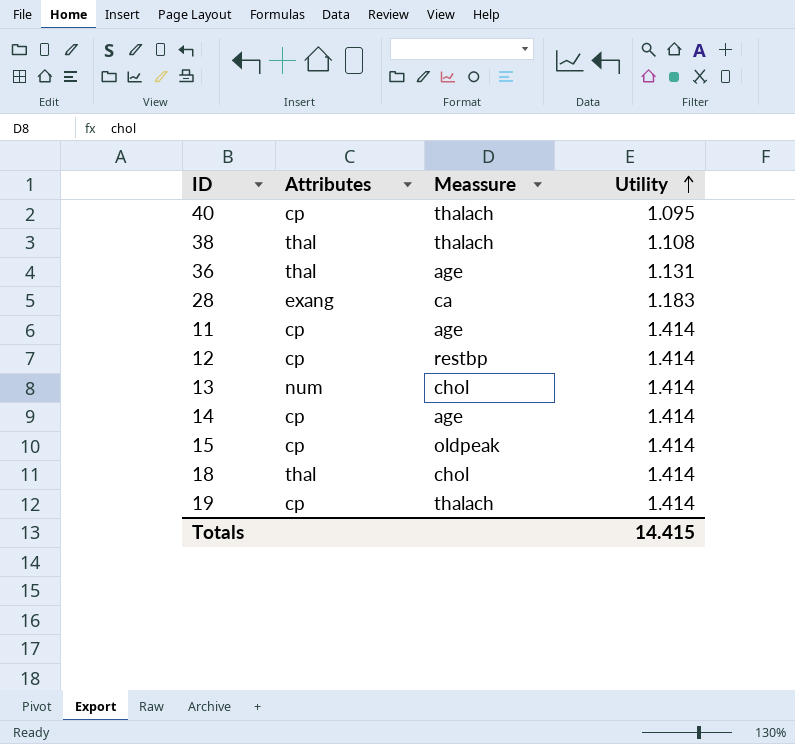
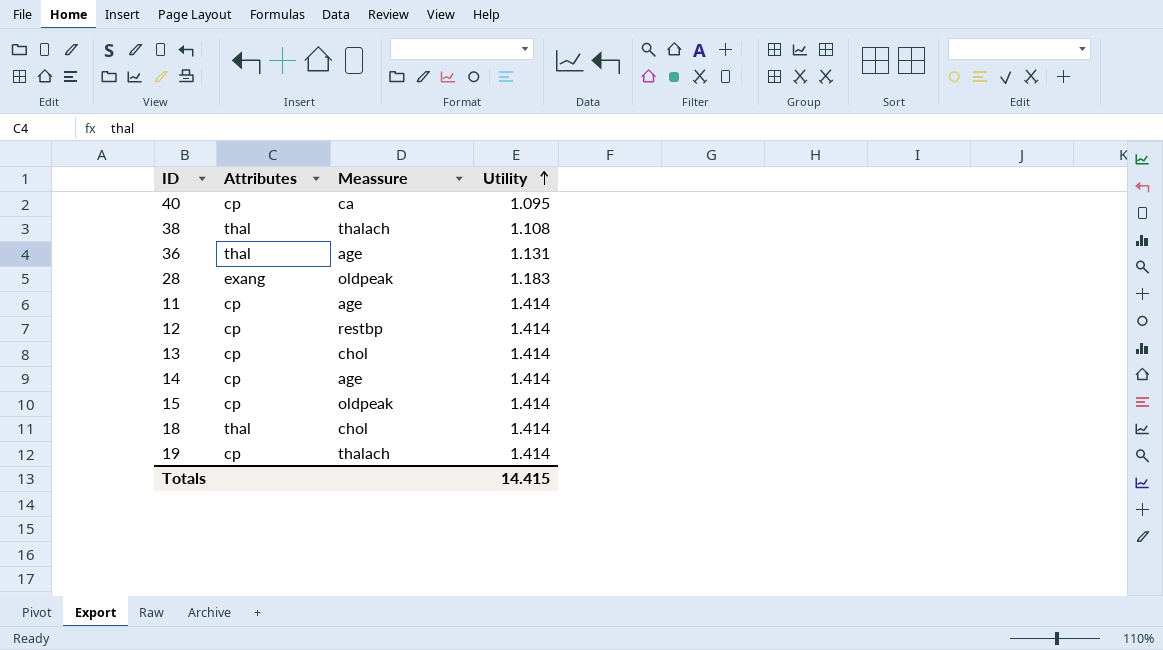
40 | Meassure: thalach -> ca
28 | Meassure: ca -> oldpeak
13 | Attributes: num -> cp

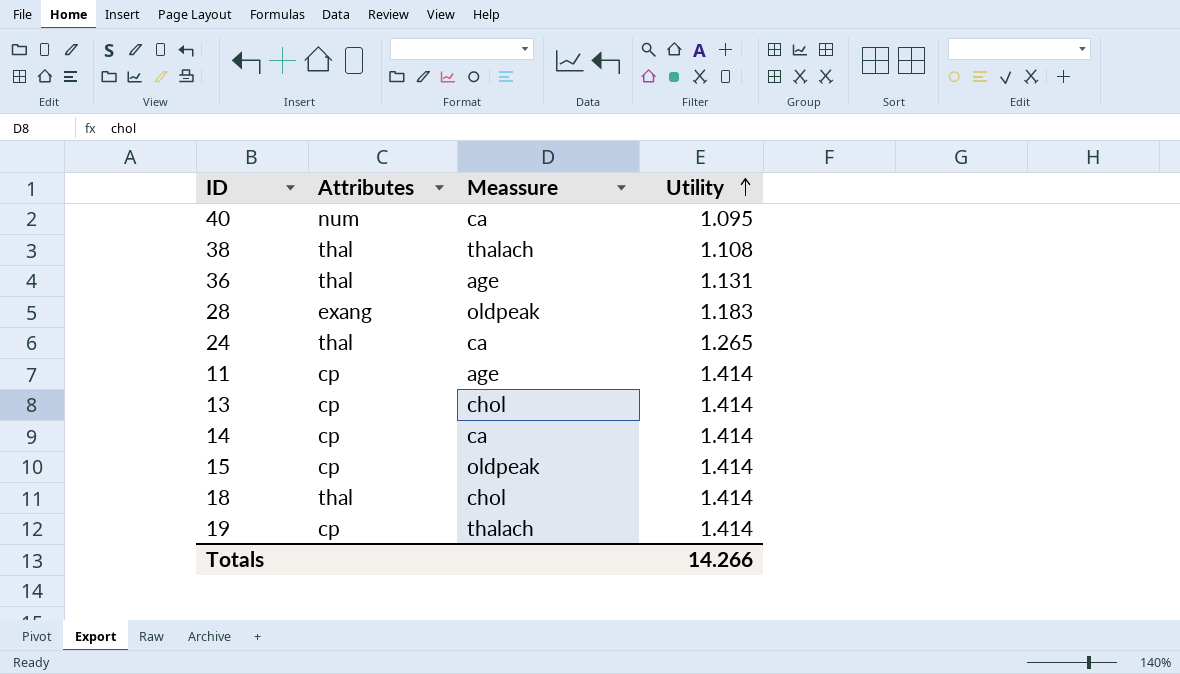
row 12: cp | restbp | 1.414 -> none
40 | Attributes: cp -> num
row 24: none -> thal | ca | 1.265
14 | Meassure: age -> ca
Totals | Utility: 14.415 -> 14.266

